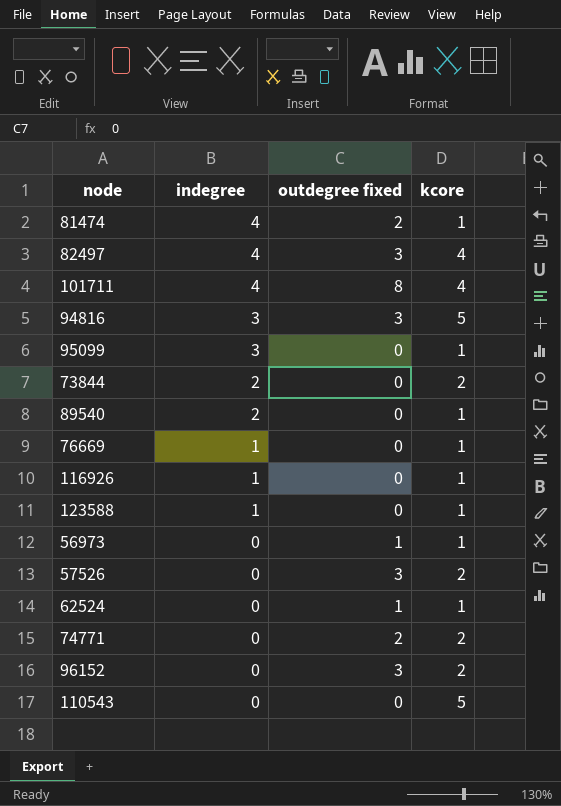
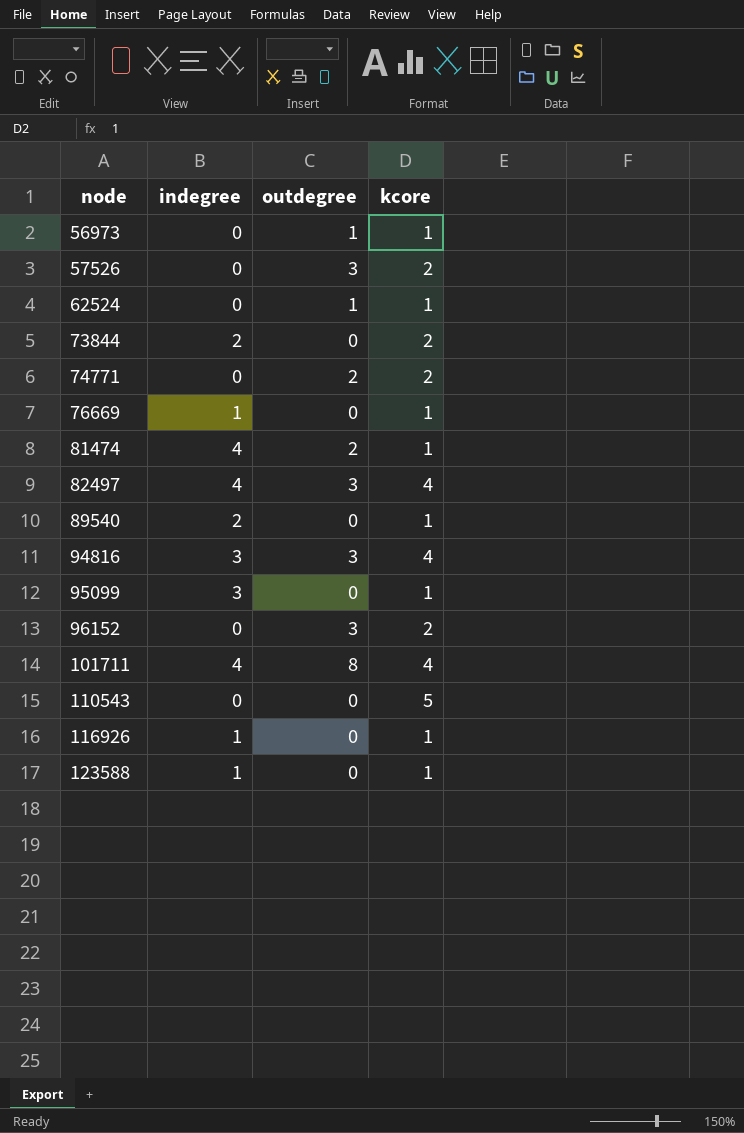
row order: indegree descending -> node ascending
column name: outdegree fixed -> outdegree
94816 | kcore: 5 -> 4

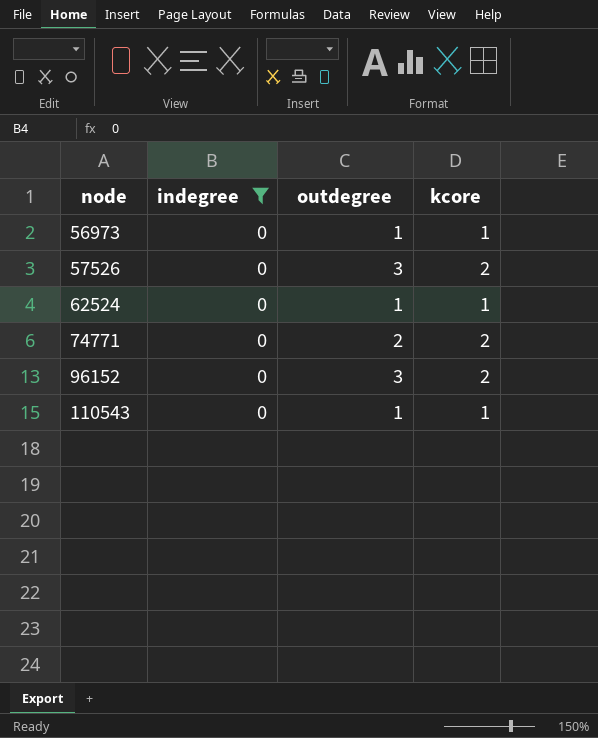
filter: none -> indegree = 0
110543 | outdegree: 0 -> 1
110543 | kcore: 5 -> 1

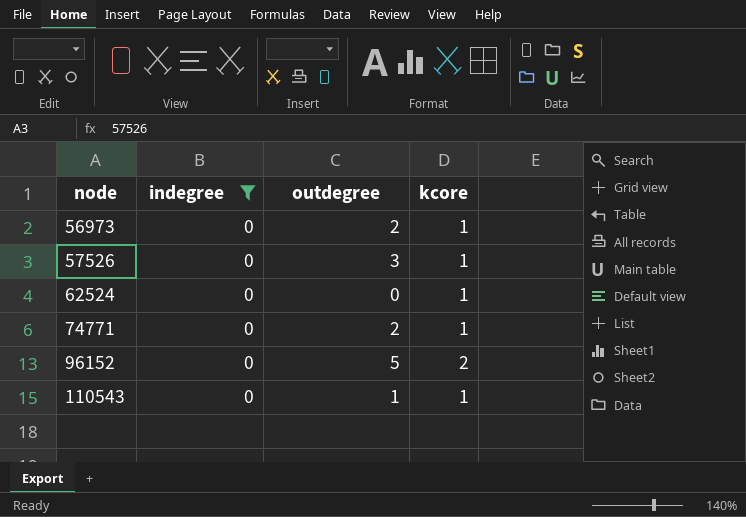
56973 | outdegree: 1 -> 2
57526 | kcore: 2 -> 1
62524 | outdegree: 1 -> 0
74771 | kcore: 2 -> 1
96152 | outdegree: 3 -> 5

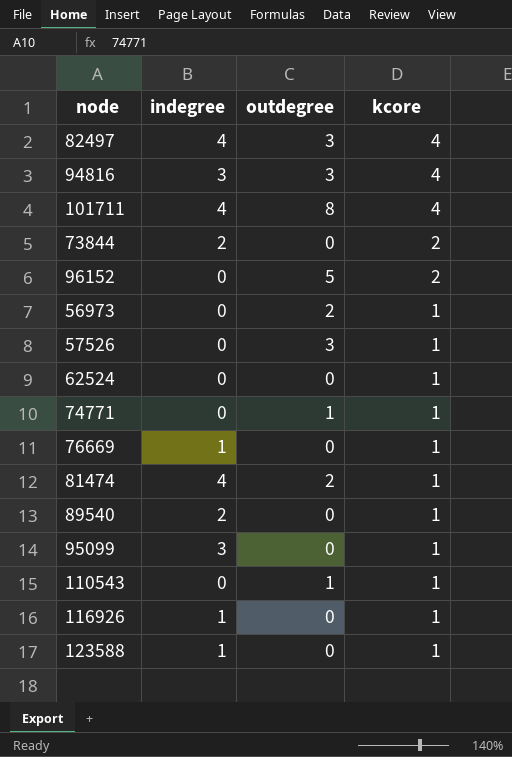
filter: indegree = 0 -> none
row order: node ascending -> kcore descending
74771 | outdegree: 2 -> 1

